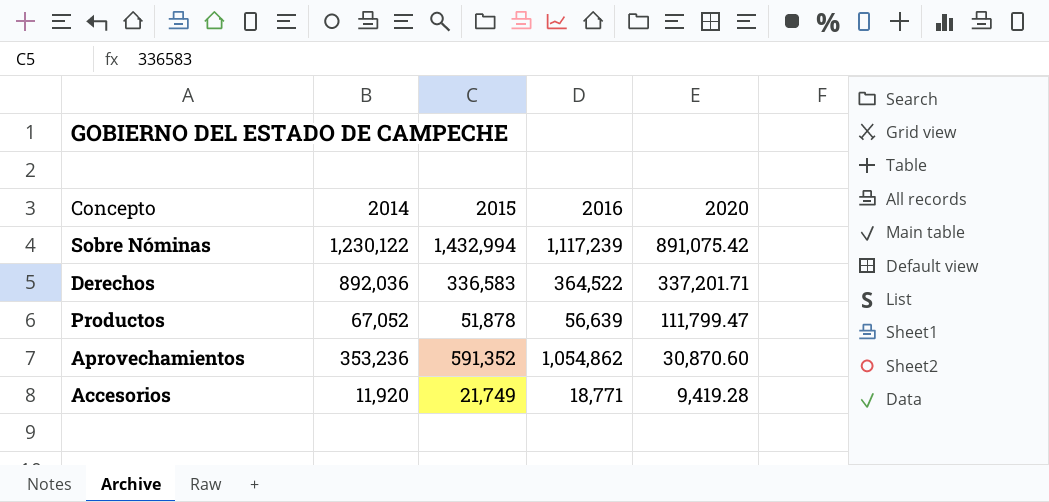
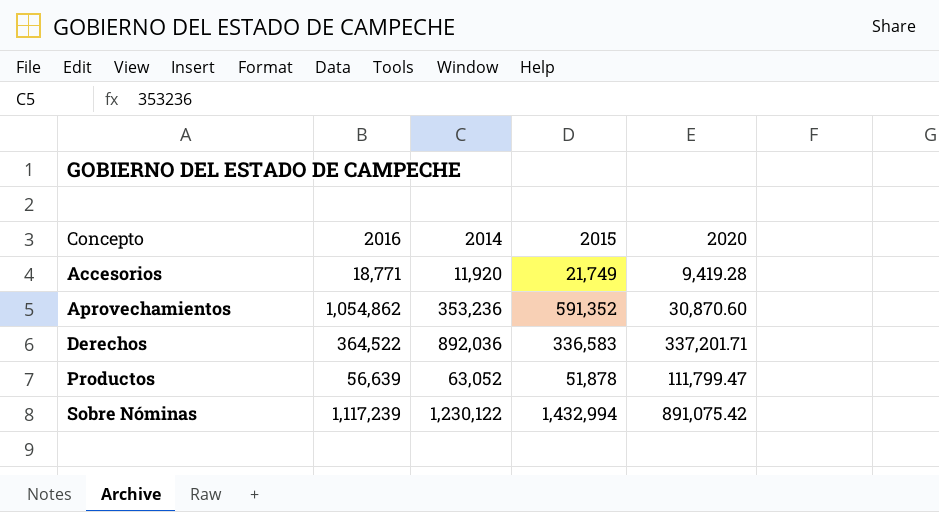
row order: 2020 descending -> Concepto ascending
column 2016 | position: 4 -> 2
Productos | 2014: 67,052 -> 63,052

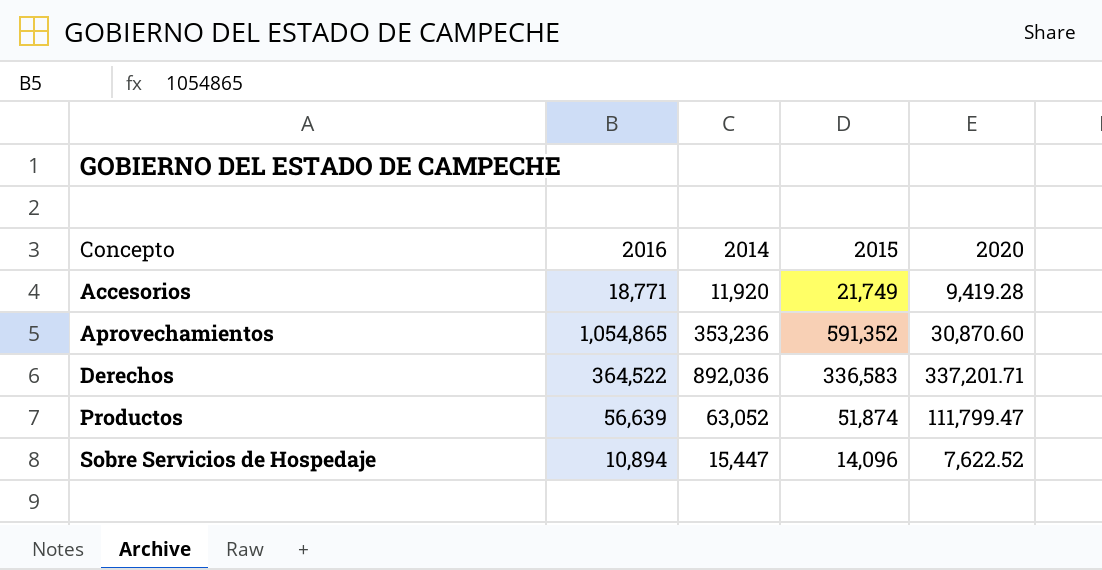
row Sobre Nóminas: 1,117,239 | 1,230,122 | 1,432,994 | 891,075.42 -> none
Aprovechamientos | 2016: 1,054,862 -> 1,054,865
Productos | 2015: 51,878 -> 51,874
row Sobre Servicios de Hospedaje: none -> 10,894 | 15,447 | 14,096 | 7,622.52

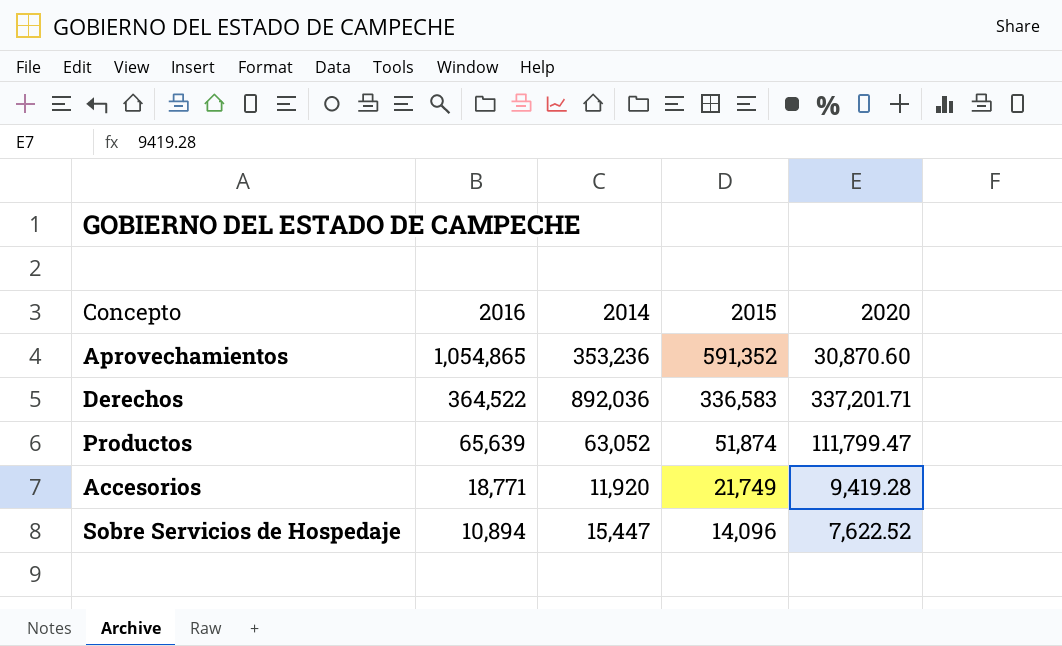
row order: Concepto ascending -> 2016 descending
Productos | 2016: 56,639 -> 65,639

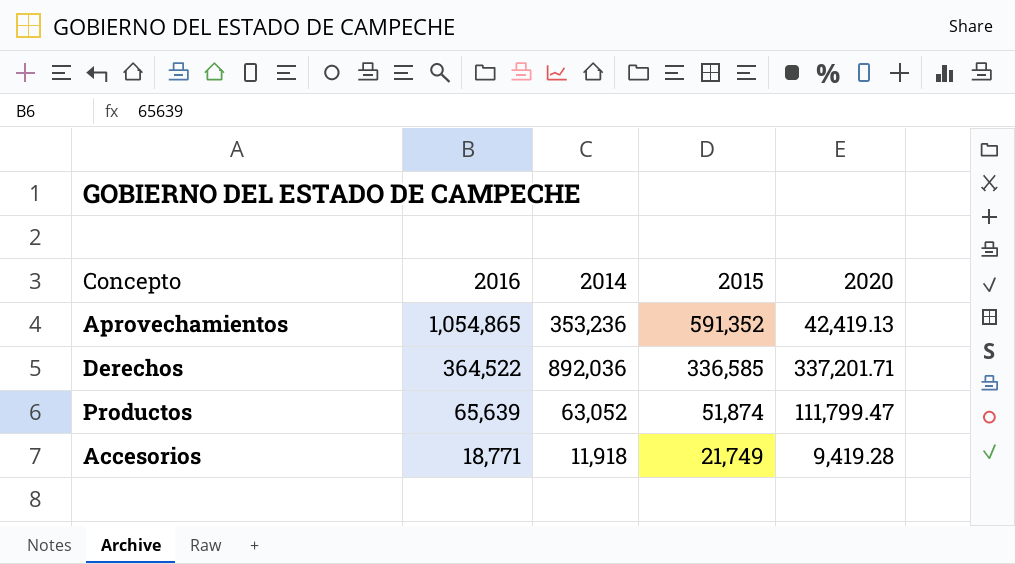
row Sobre Servicios de Hospedaje: 10,894 | 15,447 | 14,096 | 7,622.52 -> none
Aprovechamientos | 2020: 30,870.60 -> 42,419.13
Derechos | 2015: 336,583 -> 336,585
Accesorios | 2014: 11,920 -> 11,918

